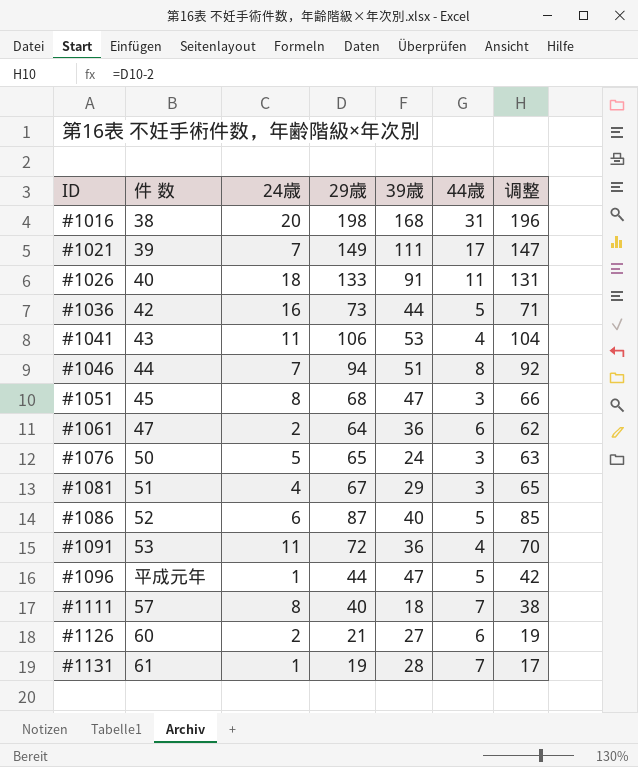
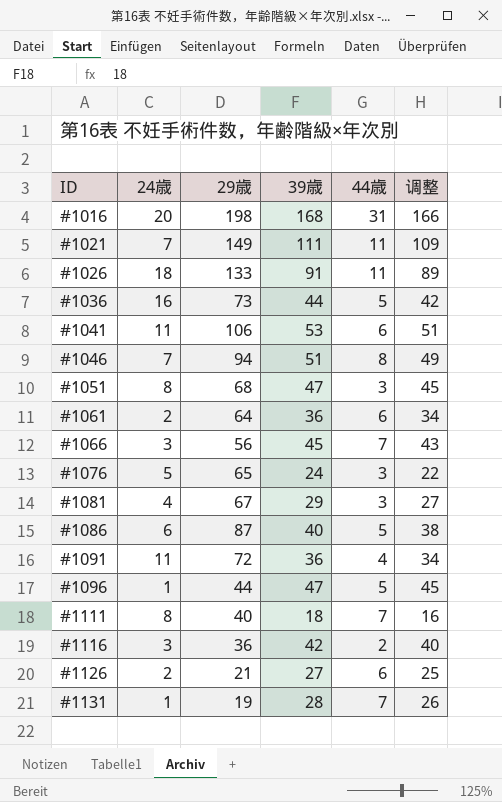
column 件 数 | position: 2 -> none
column 调整 | formula: [29歳] - 2 -> [39歳] - 2
#1021 | 44歳: 17 -> 11
#1041 | 44歳: 4 -> 6
row #1066: none -> 3 | 56 | 45 | 7 | 43
row #1116: none -> 3 | 36 | 42 | 2 | 40

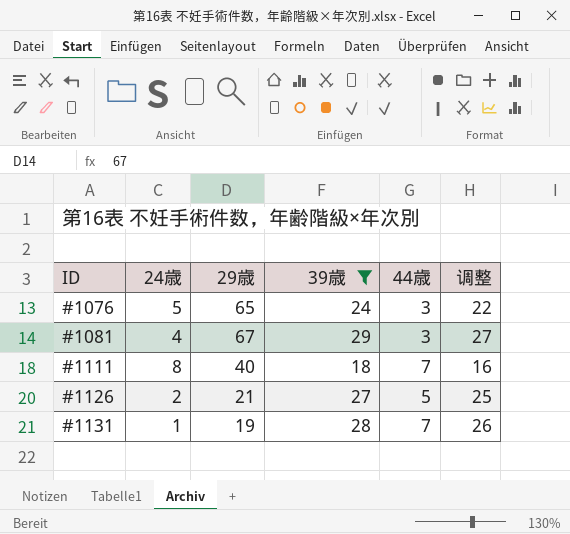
filter: none -> 39歳 <= 29
#1126 | 44歳: 6 -> 5

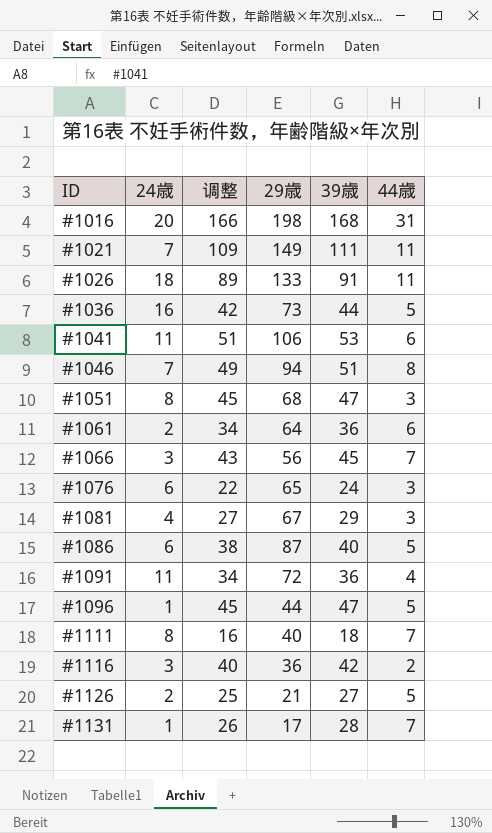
filter: 39歳 <= 29 -> none
column 调整 | position: 6 -> 3
#1076 | 24歳: 5 -> 6
#1131 | 29歳: 19 -> 17

